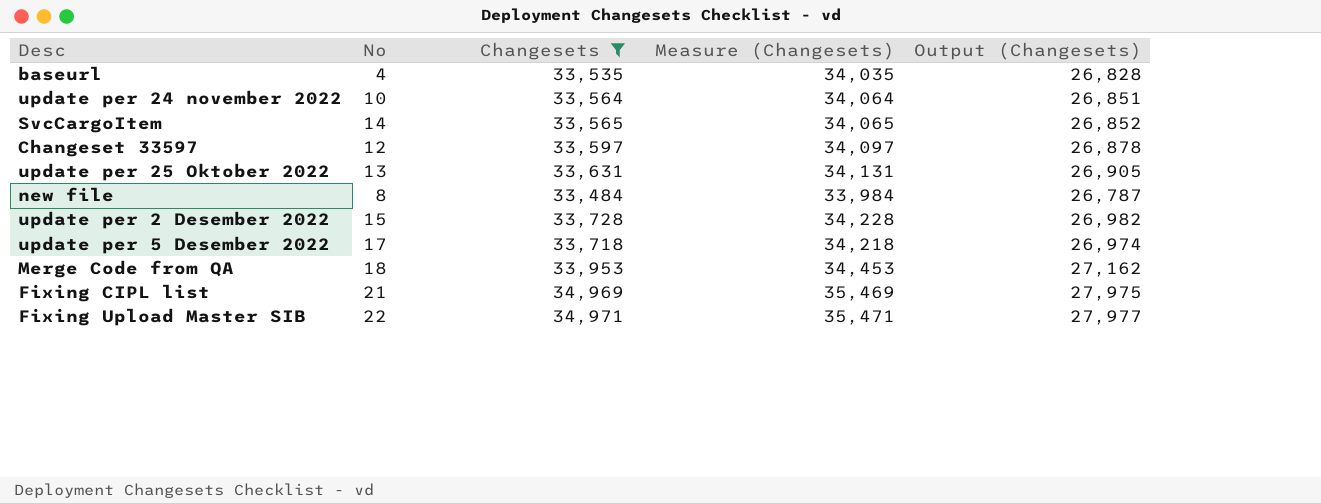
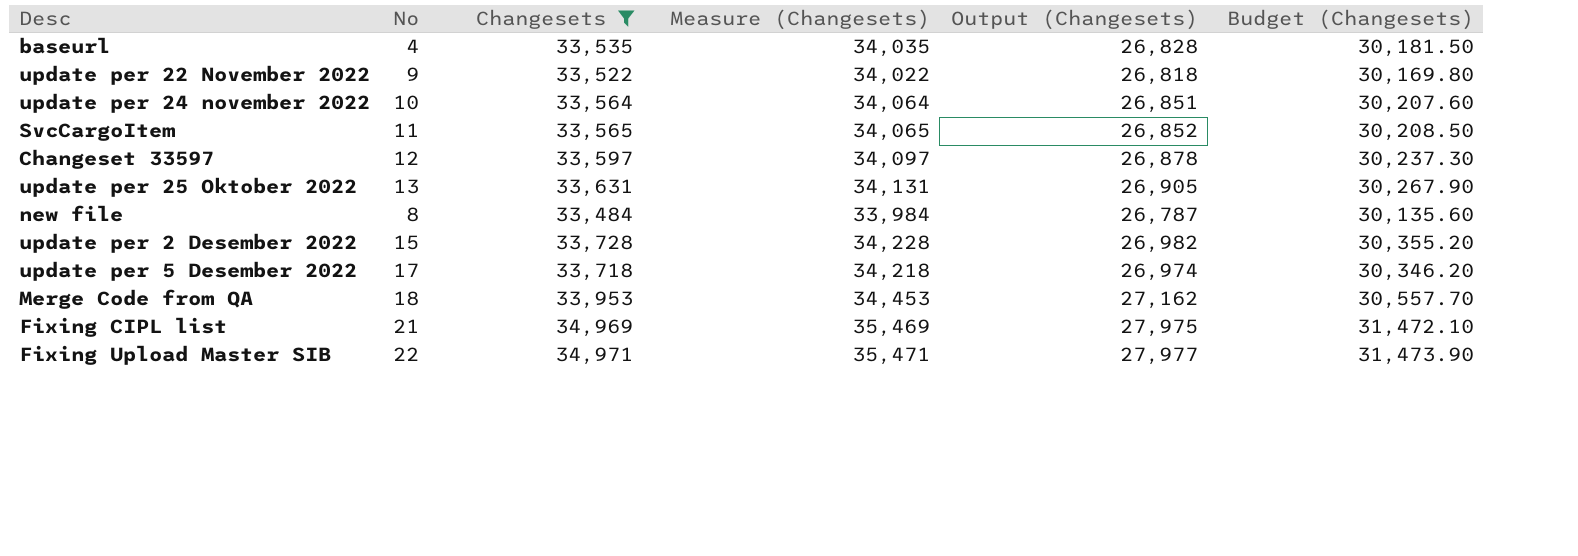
column Budget (Changesets) | formula: none -> [Changesets] * 0.9
row update per 22 November 2022: none -> 9 | 33,522 | 34,022 | 26,818 | 30,169.80
SvcCargoItem | No: 14 -> 11

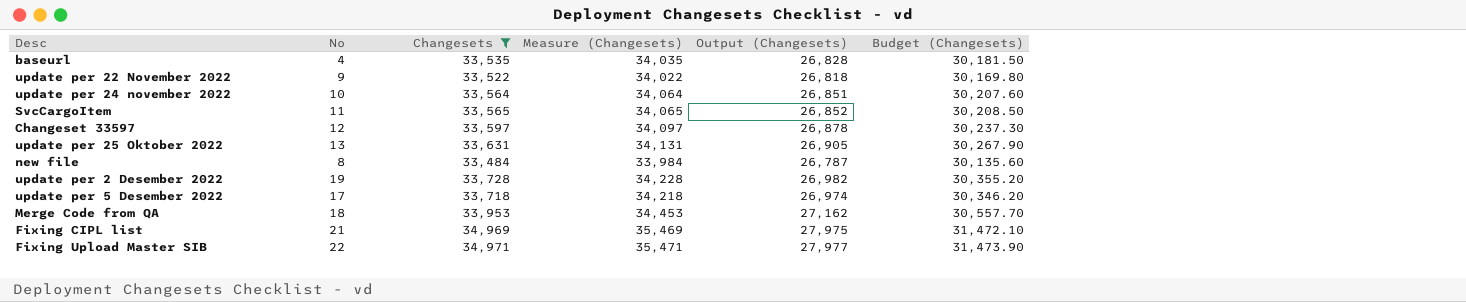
update per 2 Desember 2022 | No: 15 -> 19

